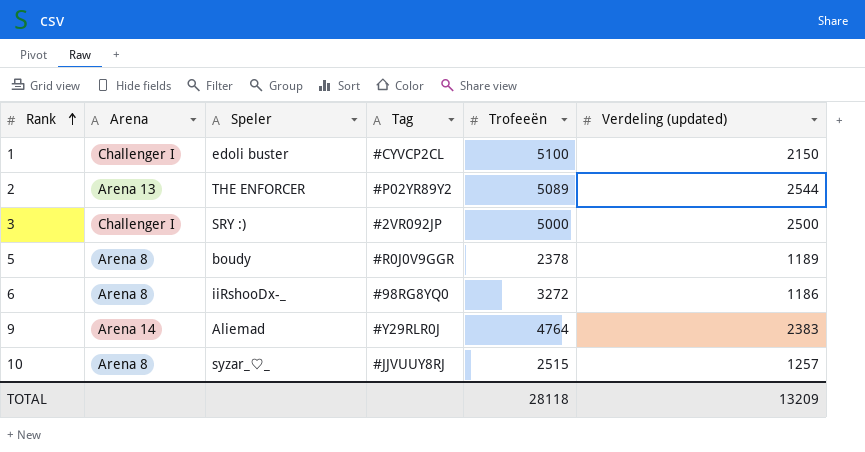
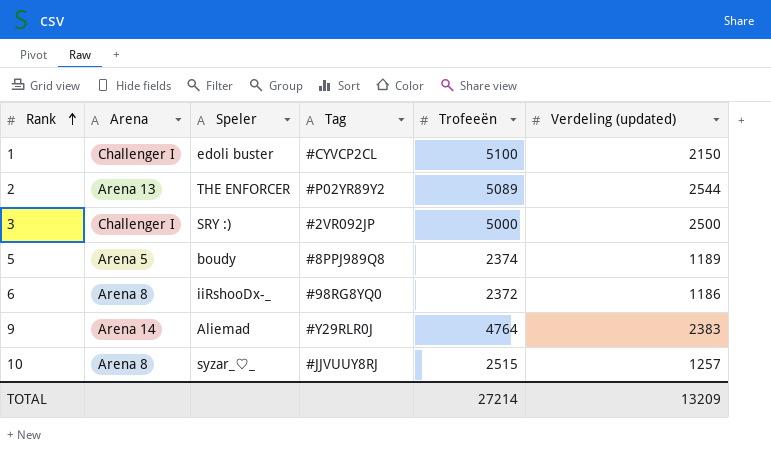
5 | Arena: Arena 8 -> Arena 5
5 | Tag: #R0J0V9GGR -> #8PPJ989Q8
5 | Trofeeën: 2378 -> 2374
6 | Trofeeën: 3272 -> 2372
TOTAL | Trofeeën: 28118 -> 27214

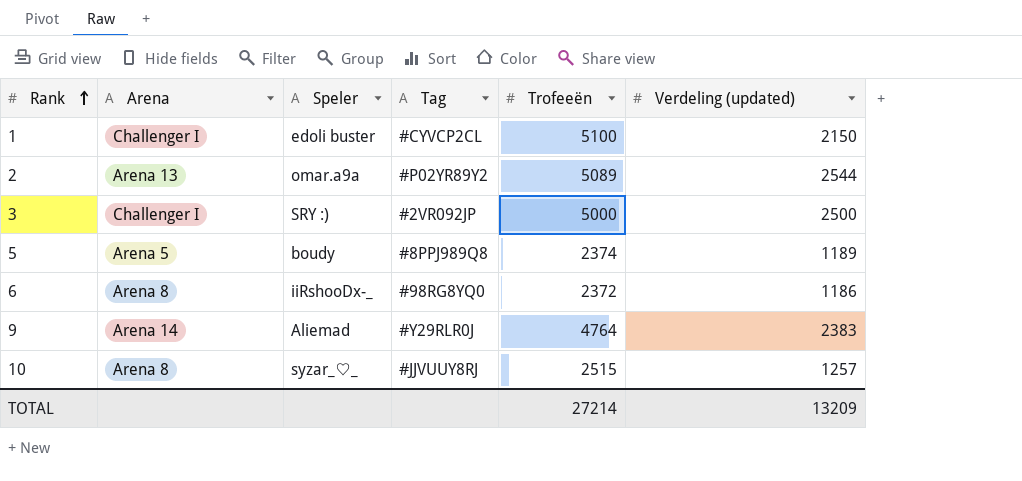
2 | Speler: THE ENFORCER -> omar.a9a

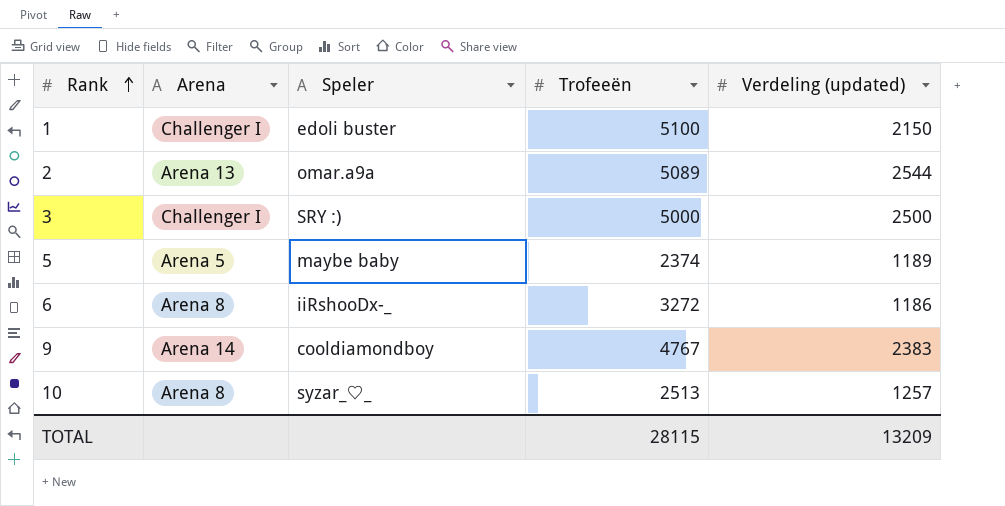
column Tag | position: 4 -> none
5 | Speler: boudy -> maybe baby
6 | Trofeeën: 2372 -> 3272
9 | Speler: Aliemad -> cooldiamondboy
9 | Trofeeën: 4764 -> 4767
10 | Trofeeën: 2515 -> 2513
TOTAL | Trofeeën: 27214 -> 28115

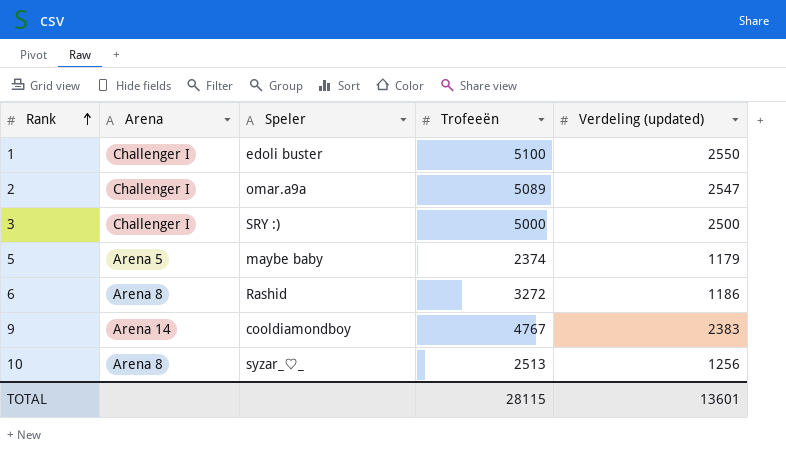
1 | Verdeling (updated): 2150 -> 2550
2 | Arena: Arena 13 -> Challenger I
2 | Verdeling (updated): 2544 -> 2547
5 | Verdeling (updated): 1189 -> 1179
6 | Speler: iiRshooDx-_ -> Rashid
10 | Verdeling (updated): 1257 -> 1256
TOTAL | Verdeling (updated): 13209 -> 13601

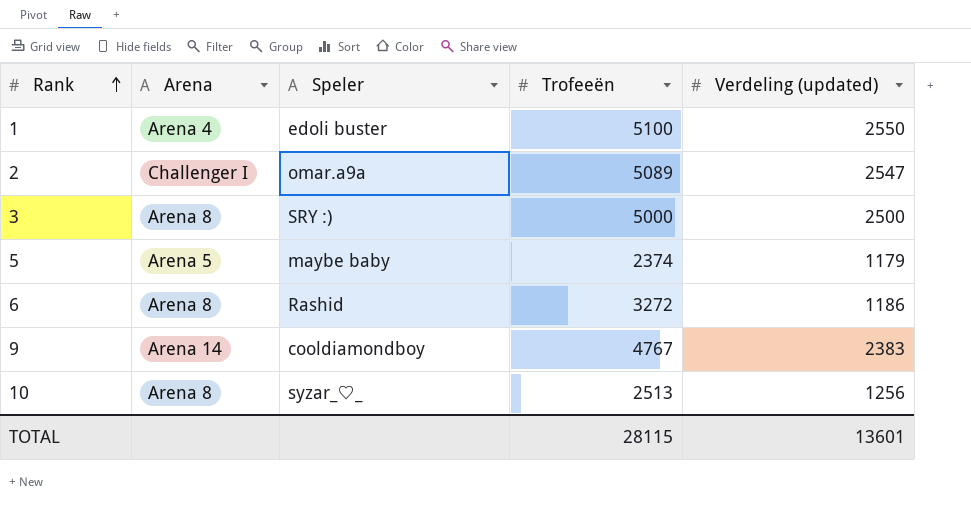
1 | Arena: Challenger I -> Arena 4
3 | Arena: Challenger I -> Arena 8

